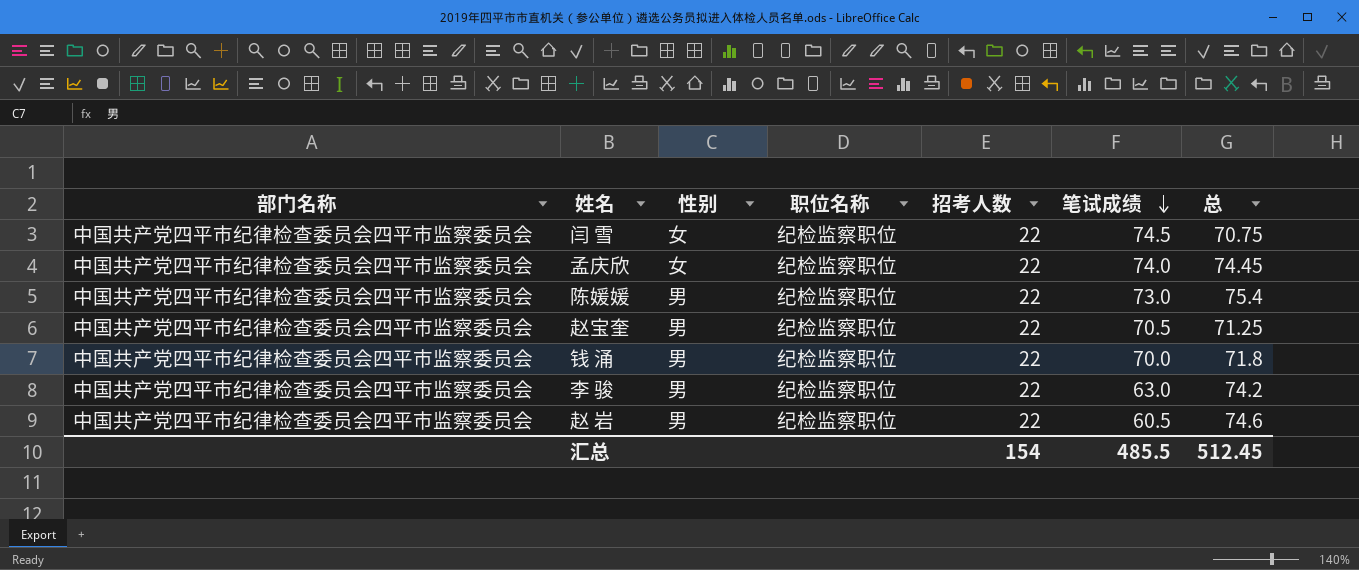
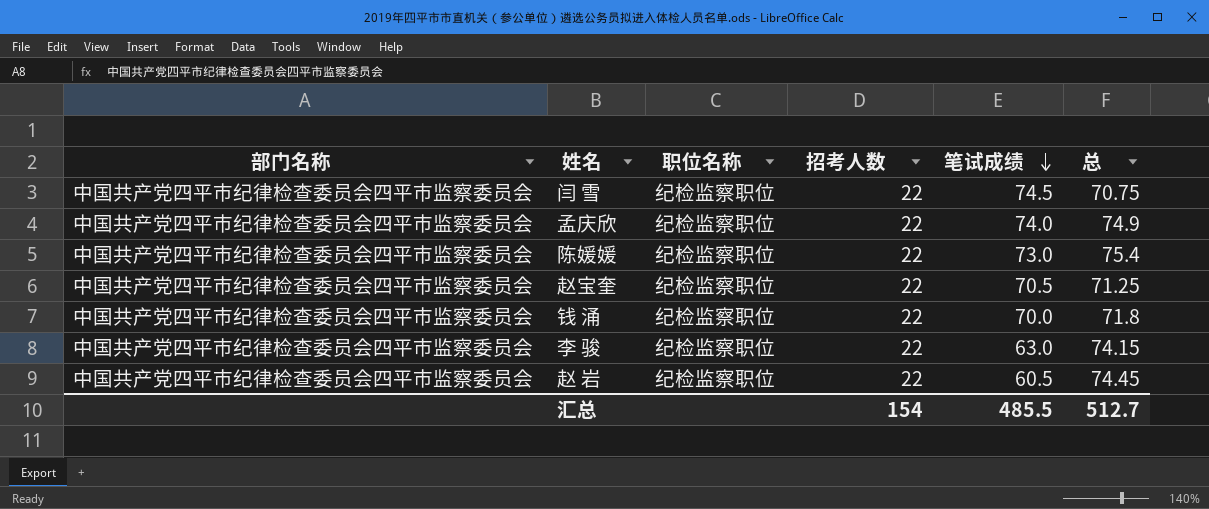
column 性别 | position: 3 -> none
孟庆欣 | 总: 74.45 -> 74.9
李 骏 | 总: 74.2 -> 74.15
赵 岩 | 总: 74.6 -> 74.45
汇总 | 总: 512.45 -> 512.7

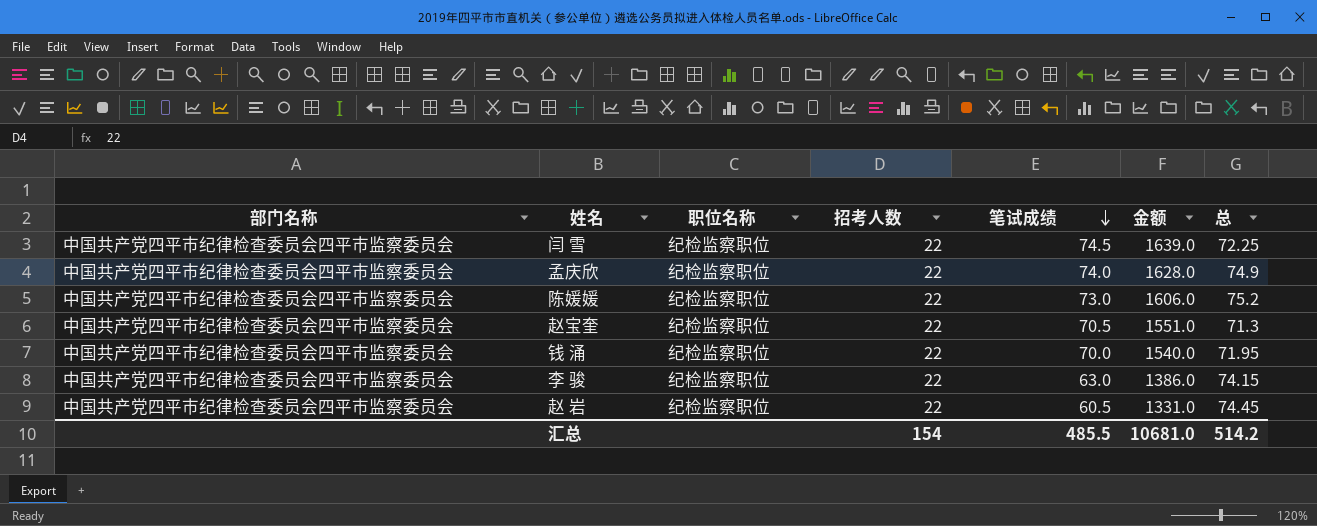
column 金额 | formula: none -> [招考人数] * [笔试成绩]
闫 雪 | 总: 70.75 -> 72.25
陈媛媛 | 总: 75.4 -> 75.2
赵宝奎 | 总: 71.25 -> 71.3
钱 涌 | 总: 71.8 -> 71.95
汇总 | 总: 512.7 -> 514.2

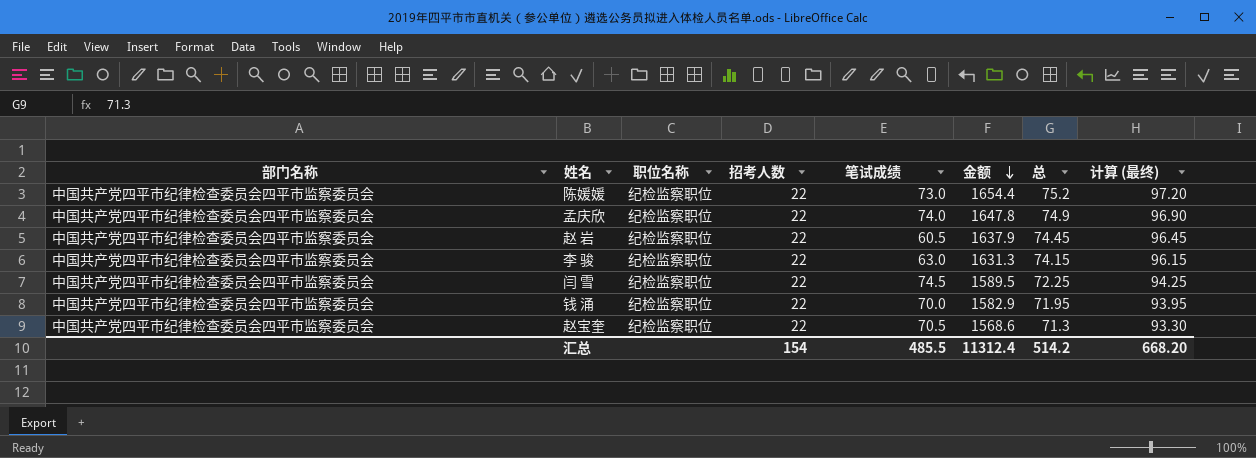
row order: 笔试成绩 descending -> 金额 descending
column 金额 | formula: [招考人数] * [笔试成绩] -> [招考人数] * [总]
column 计算 (最终) | formula: none -> [招考人数] + [总]
汇总 | 金额: 10681.0 -> 11312.4

